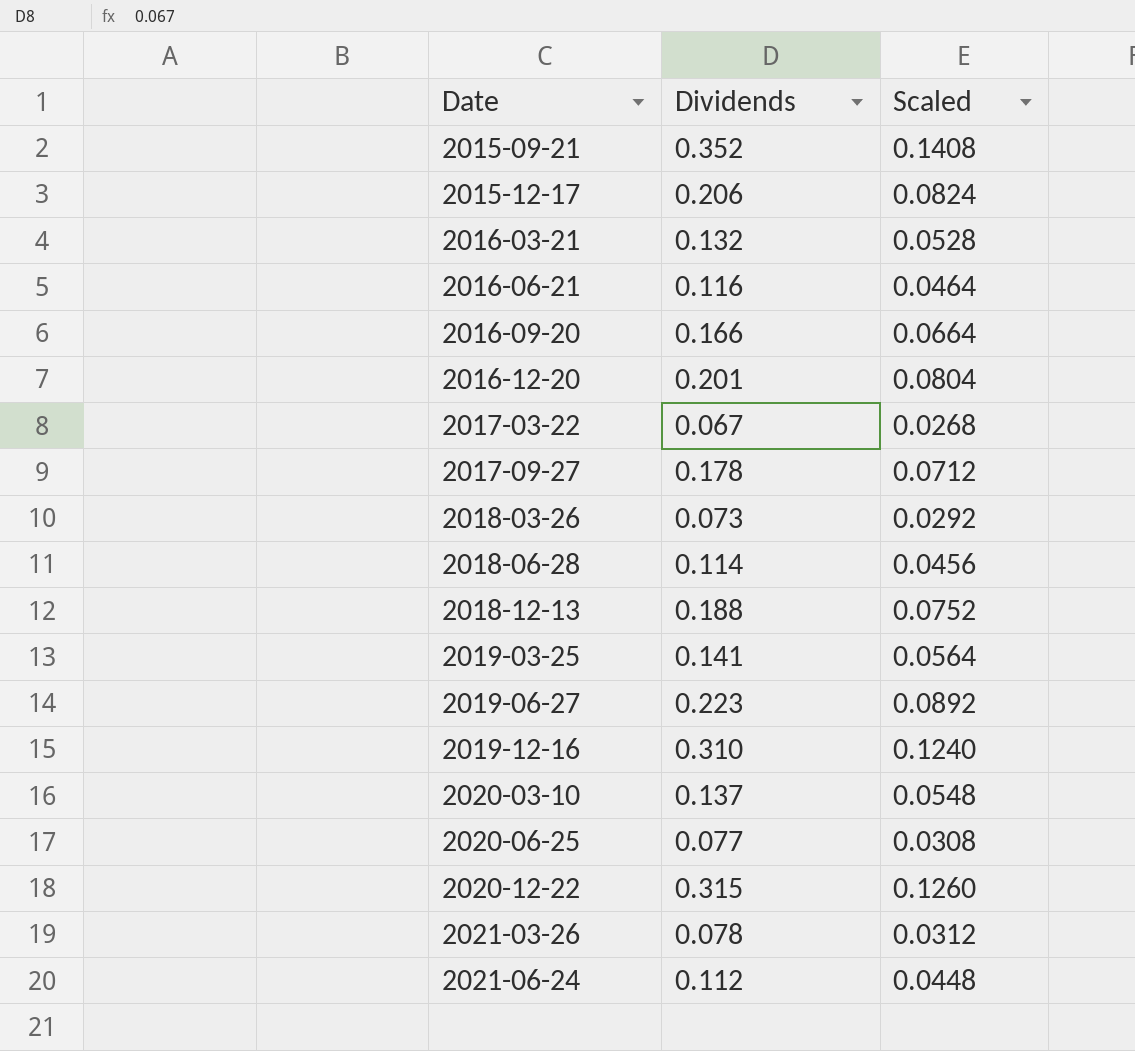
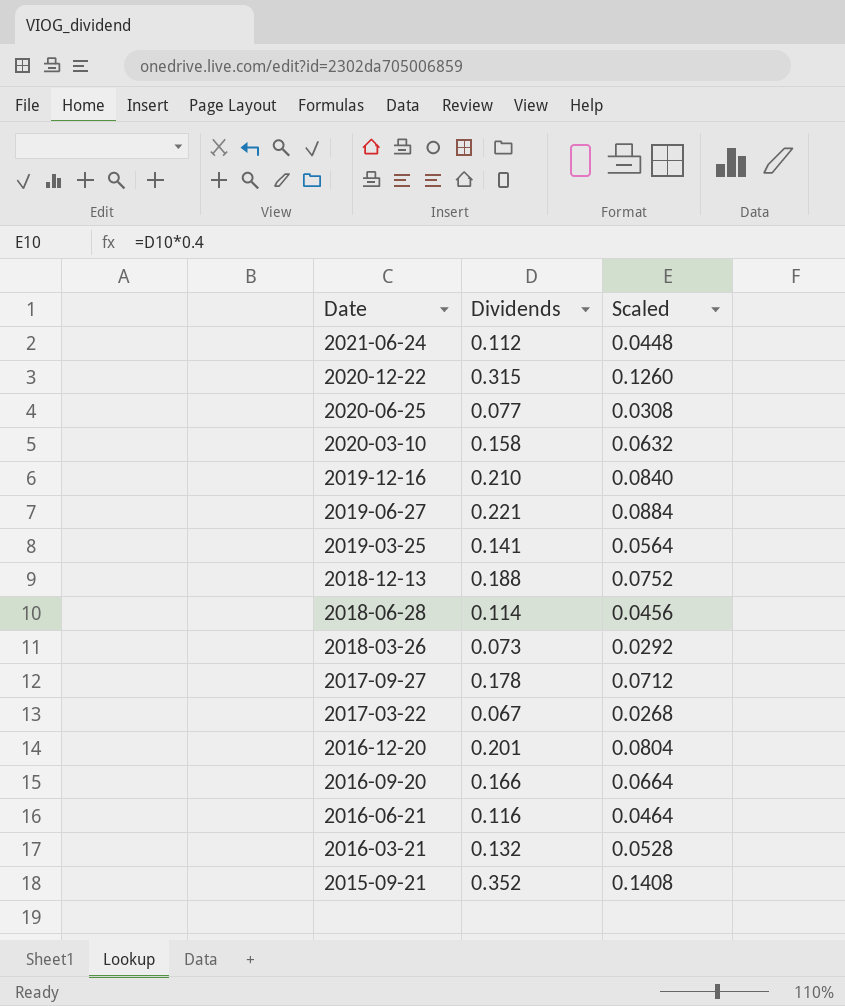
row order: Date ascending -> Date descending
row 2015-12-17: 0.206 | 0.0824 -> none
row 2021-03-26: 0.078 | 0.0312 -> none
2020-03-10 | Dividends: 0.137 -> 0.158
2020-03-10 | Scaled: 0.0548 -> 0.0632
2019-12-16 | Dividends: 0.310 -> 0.210
2019-12-16 | Scaled: 0.1240 -> 0.0840
2019-06-27 | Dividends: 0.223 -> 0.221
2019-06-27 | Scaled: 0.0892 -> 0.0884

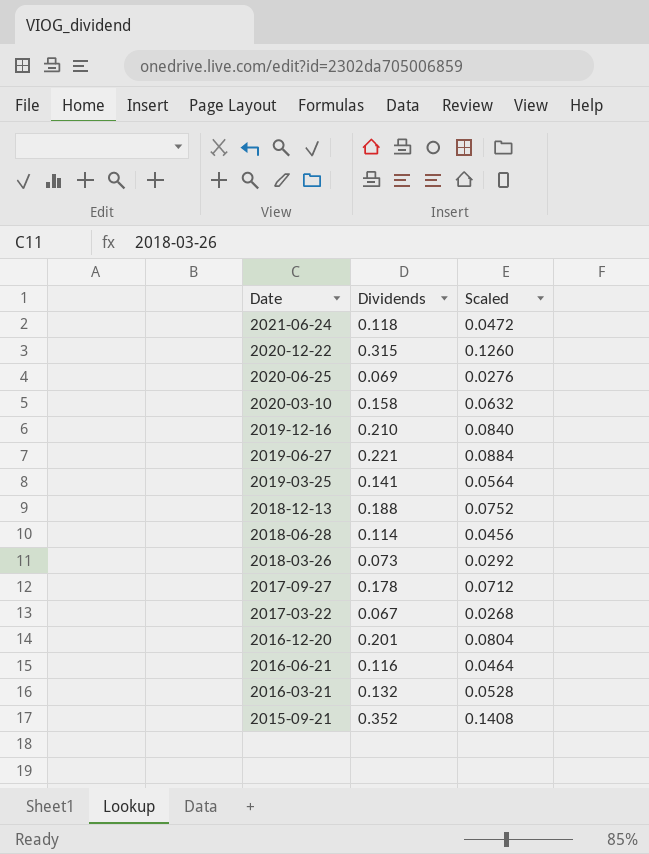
row 2016-09-20: 0.166 | 0.0664 -> none
2021-06-24 | Dividends: 0.112 -> 0.118
2021-06-24 | Scaled: 0.0448 -> 0.0472
2020-06-25 | Dividends: 0.077 -> 0.069
2020-06-25 | Scaled: 0.0308 -> 0.0276

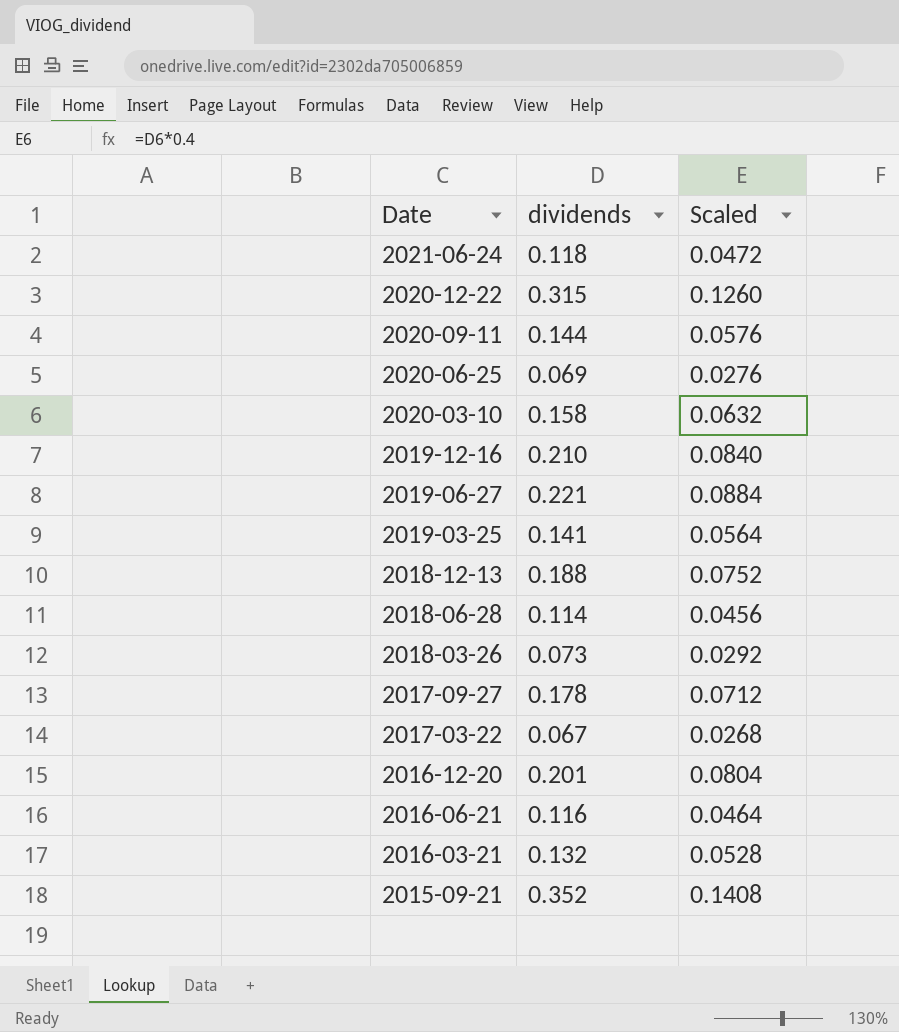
column name: Dividends -> dividends
row 2020-09-11: none -> 0.144 | 0.0576

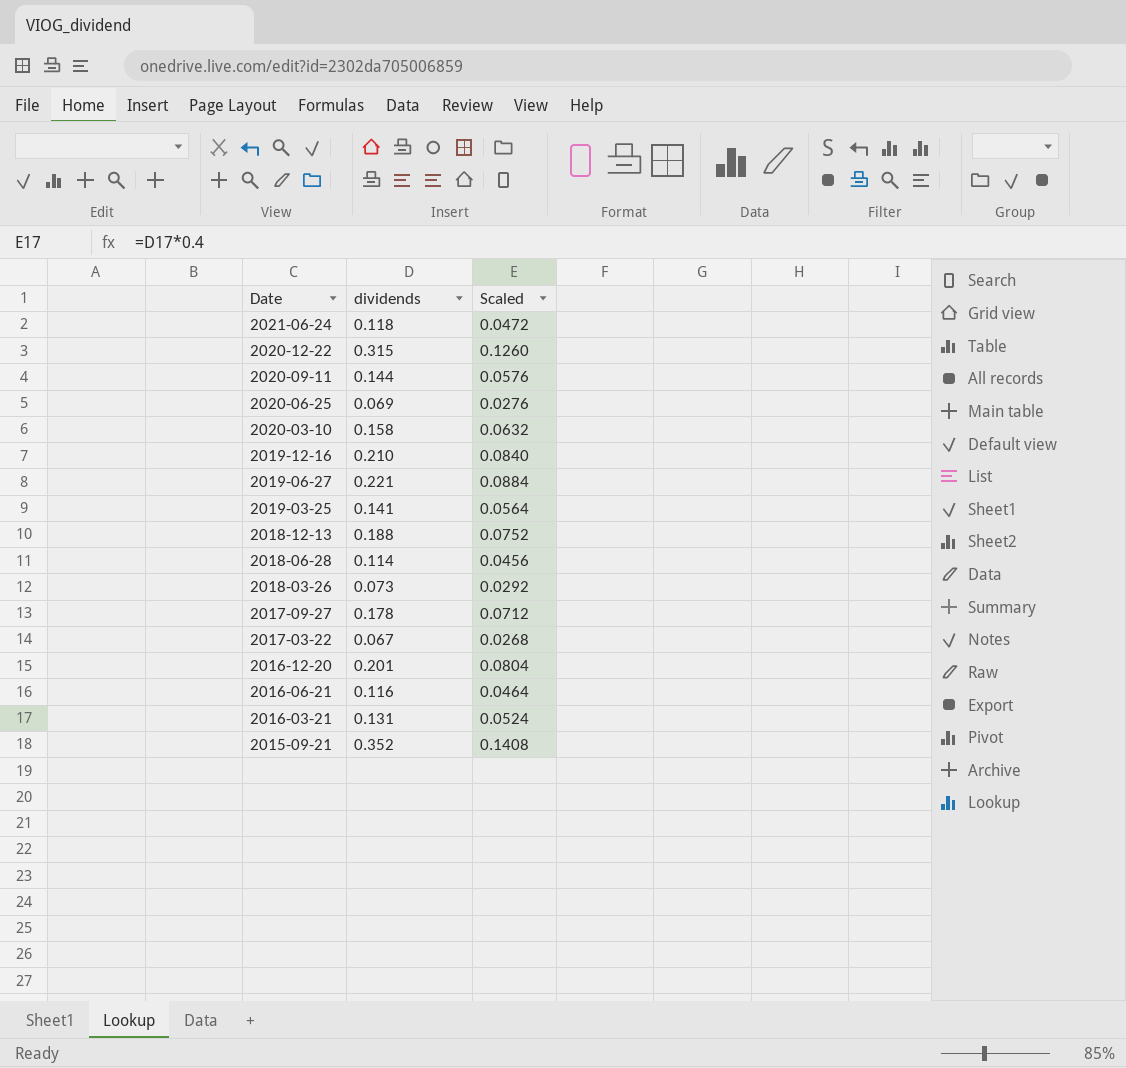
2016-03-21 | dividends: 0.132 -> 0.131
2016-03-21 | Scaled: 0.0528 -> 0.0524

